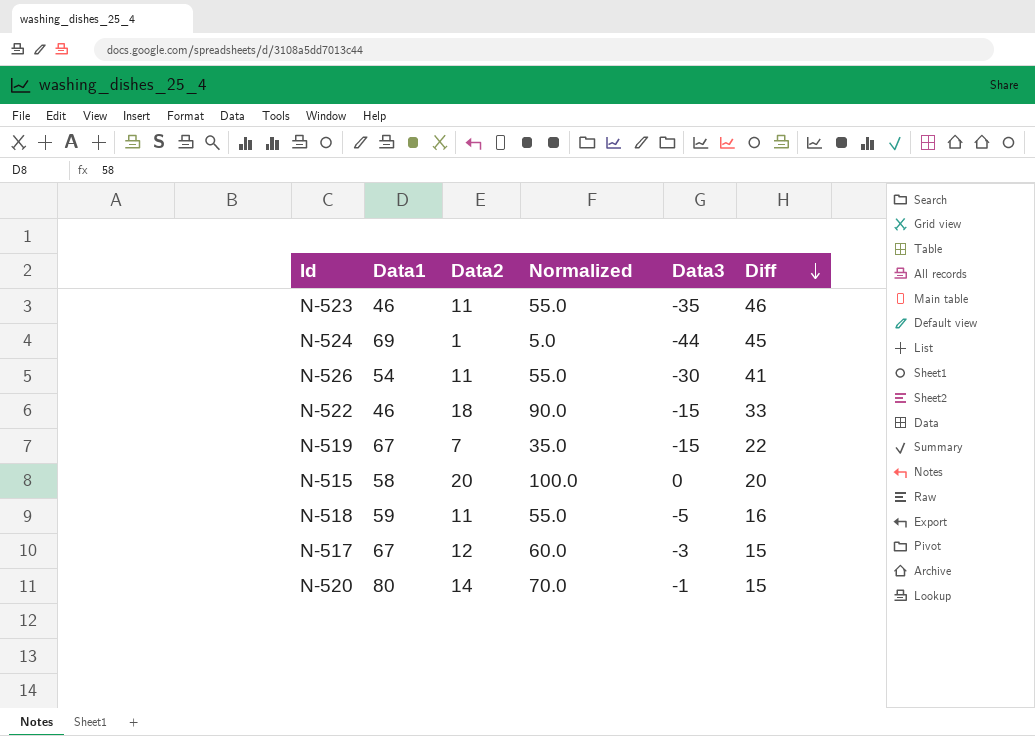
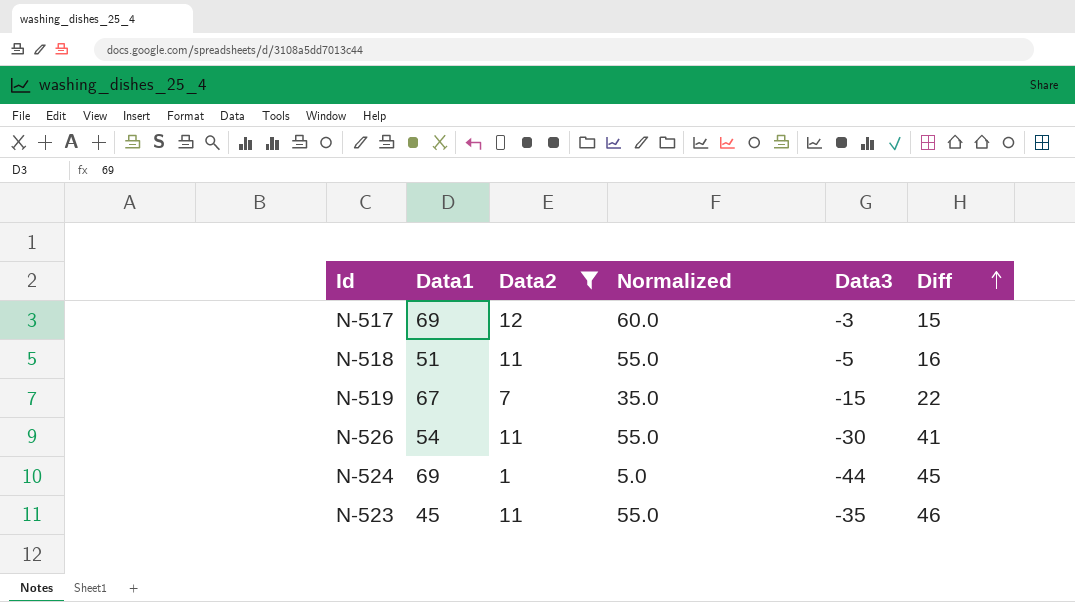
filter: none -> Data2 <= 12
row order: Diff descending -> Diff ascending
N-517 | Data1: 67 -> 69
N-518 | Data1: 59 -> 51
N-523 | Data1: 46 -> 45

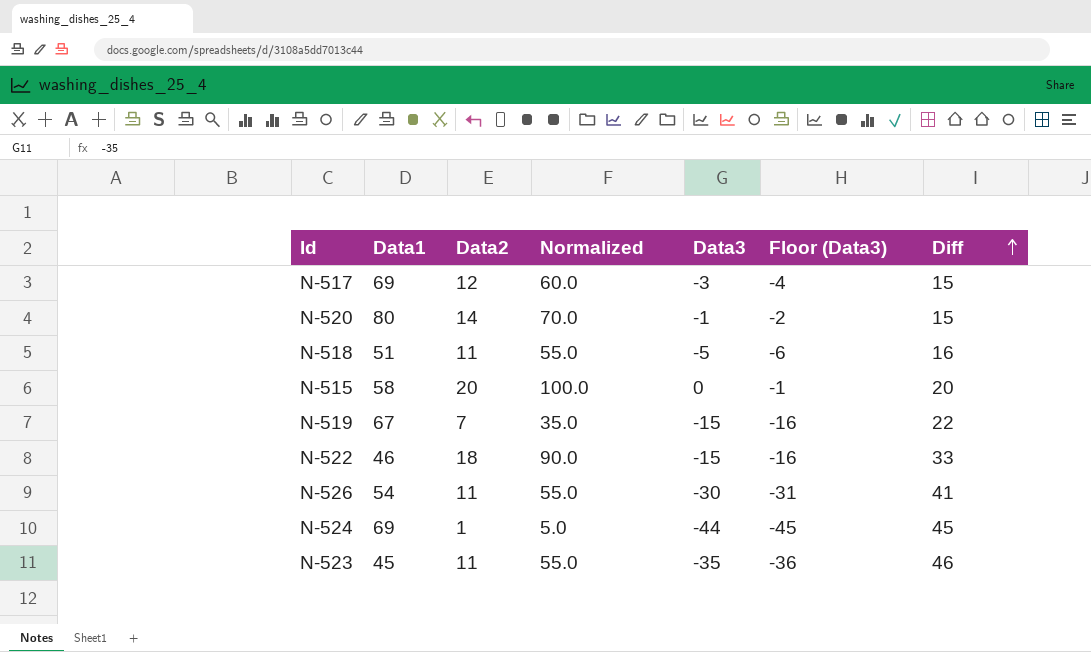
filter: Data2 <= 12 -> none
column Floor (Data3) | formula: none -> [Data3] - 1

